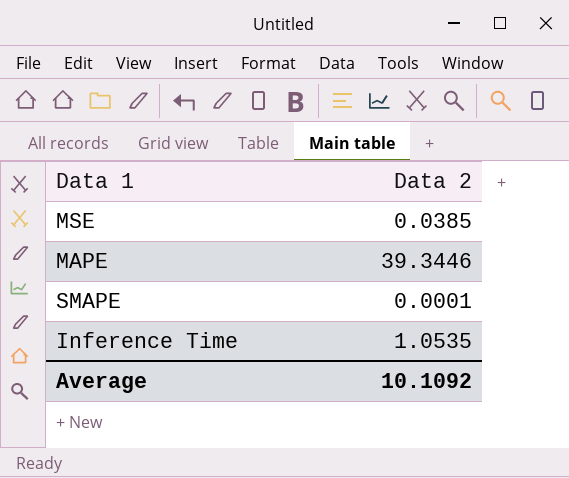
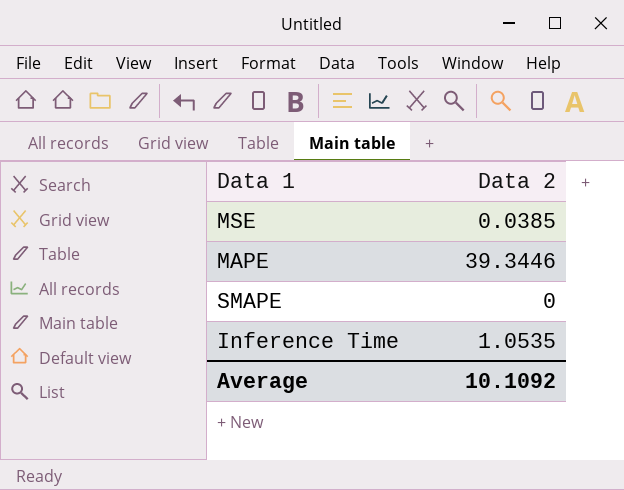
SMAPE | Data 2: 0.0001 -> 0

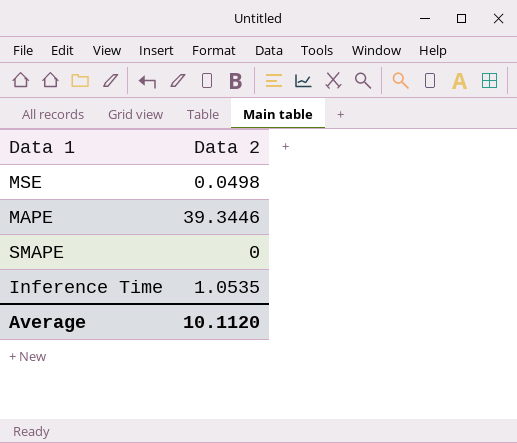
MSE | Data 2: 0.0385 -> 0.0498
Average | Data 2: 10.1092 -> 10.1120

